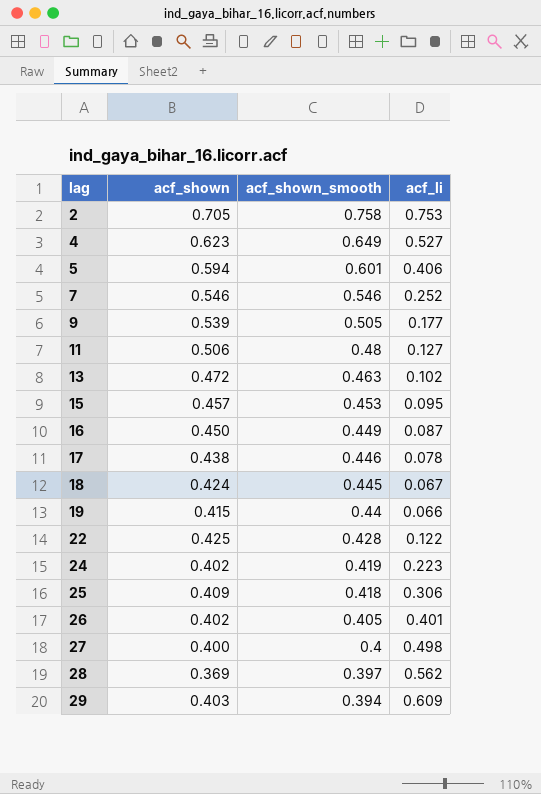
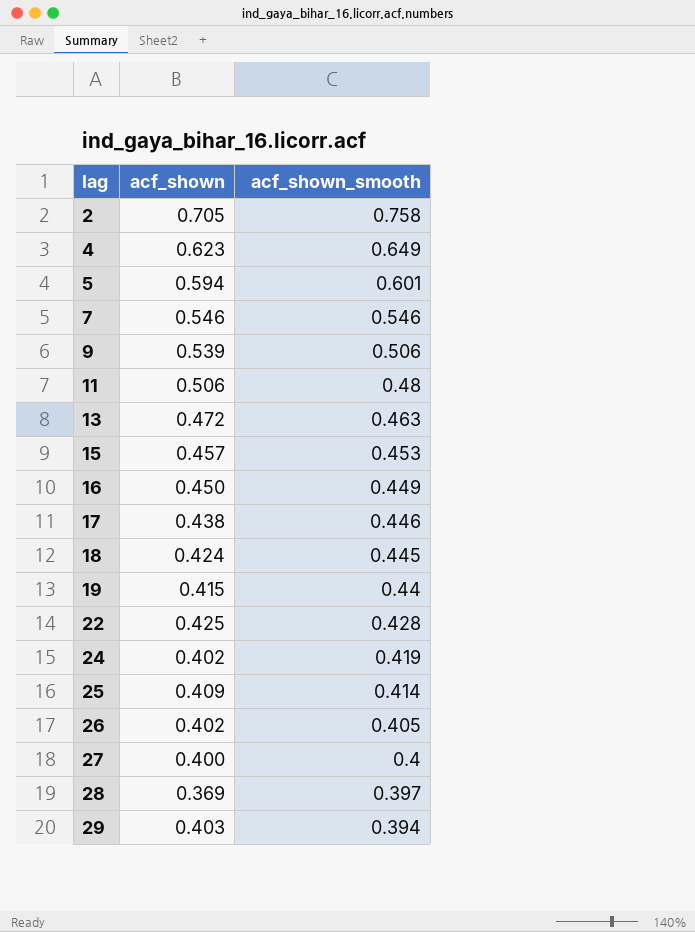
column acf_li | position: 4 -> none
9 | acf_shown_smooth: 0.505 -> 0.506
25 | acf_shown_smooth: 0.418 -> 0.414

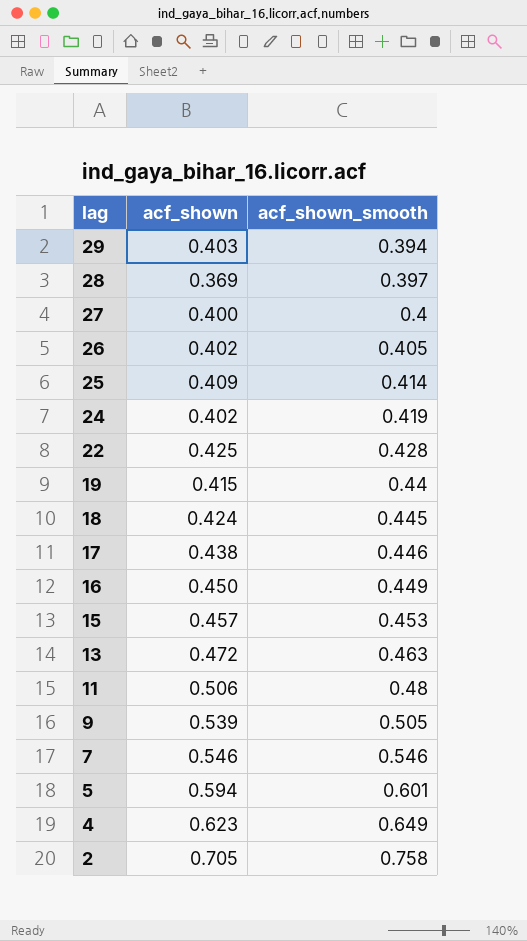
row order: lag ascending -> lag descending
9 | acf_shown_smooth: 0.506 -> 0.505

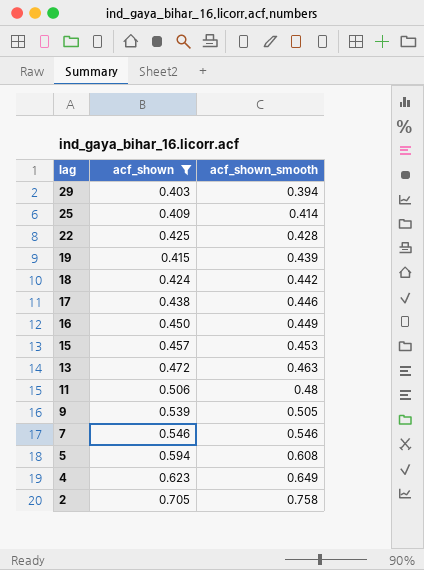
filter: none -> acf_shown >= 0.403
19 | acf_shown_smooth: 0.44 -> 0.439
18 | acf_shown_smooth: 0.445 -> 0.442
5 | acf_shown_smooth: 0.601 -> 0.608

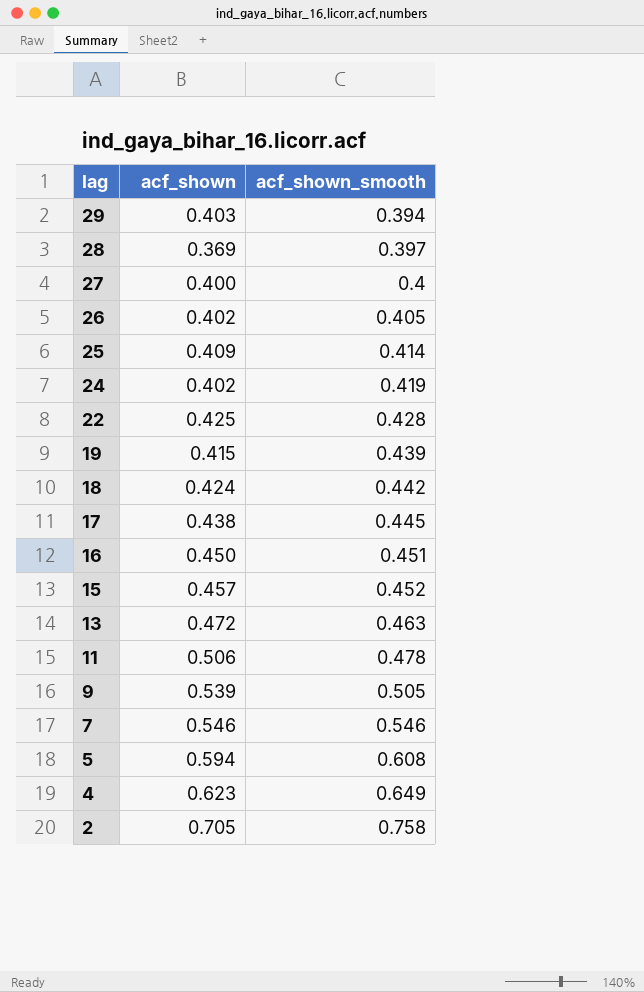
filter: acf_shown >= 0.403 -> none
17 | acf_shown_smooth: 0.446 -> 0.445
16 | acf_shown_smooth: 0.449 -> 0.451
15 | acf_shown_smooth: 0.453 -> 0.452
11 | acf_shown_smooth: 0.48 -> 0.478

